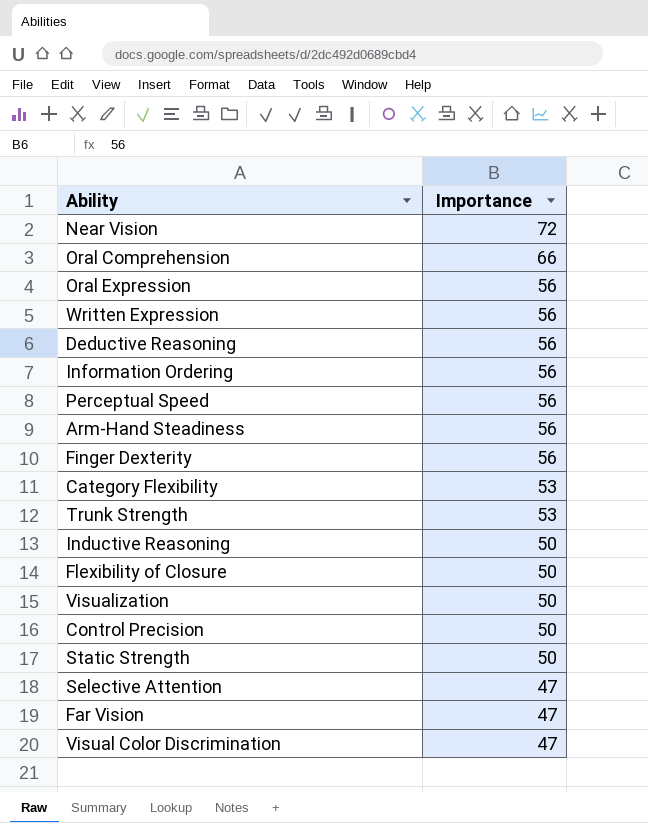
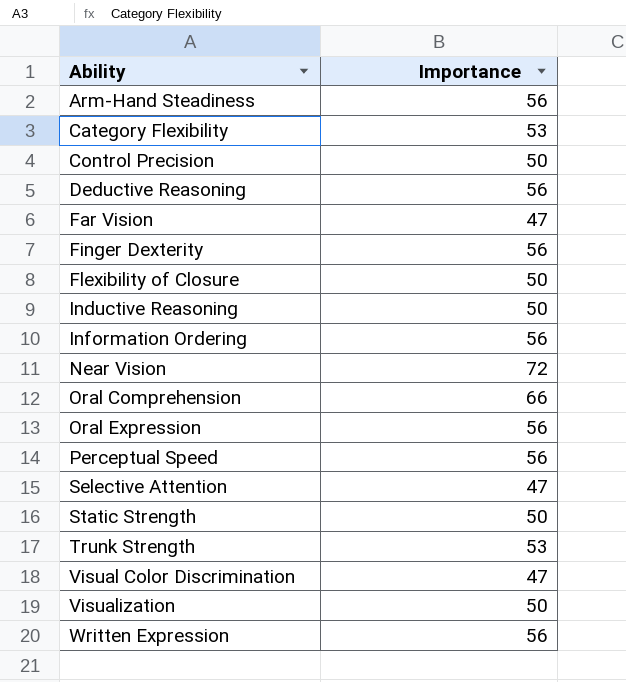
row order: Importance descending -> Ability ascending

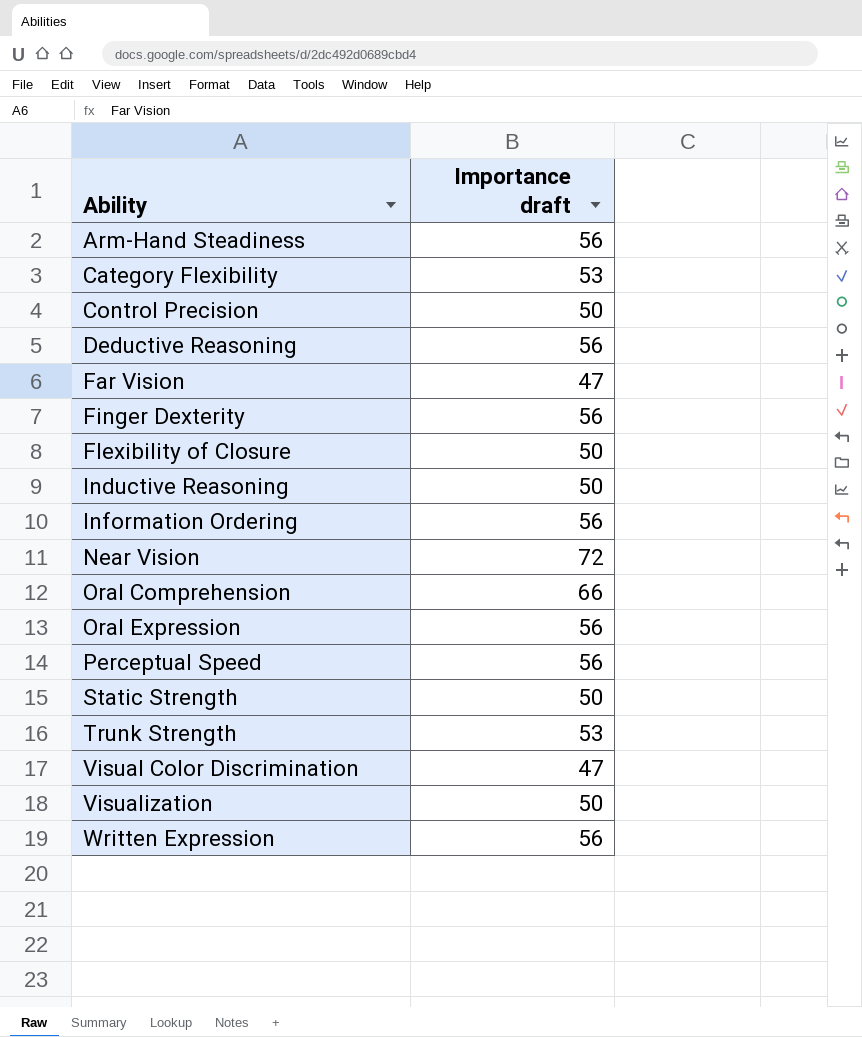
column name: Importance -> Importance draft
row Selective Attention: 47 -> none

